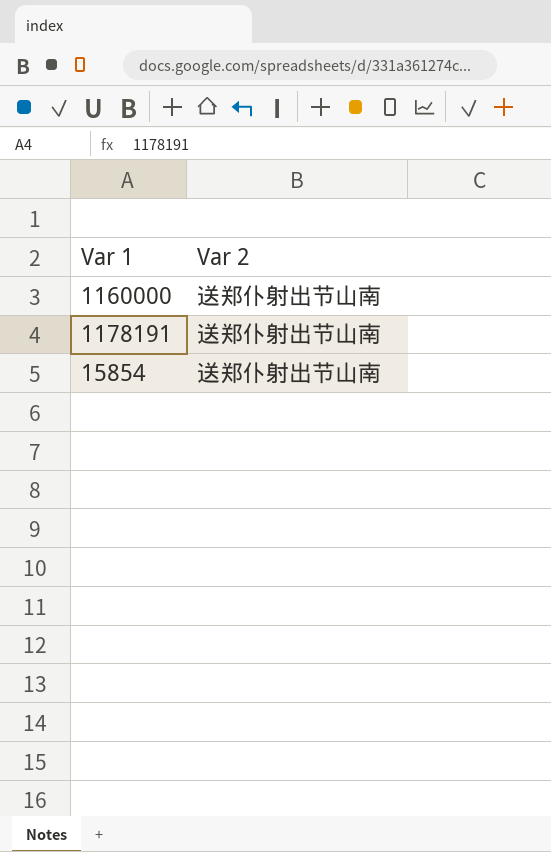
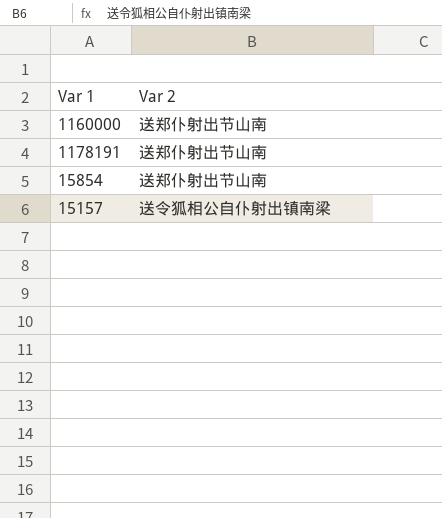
row 15157: none -> 送令狐相公自仆射出镇南梁

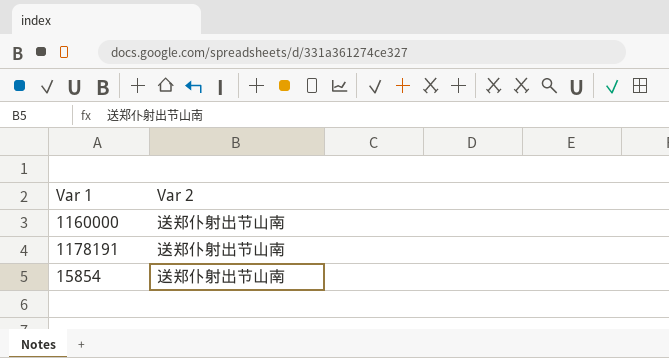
row 15157: 送令狐相公自仆射出镇南梁 -> none

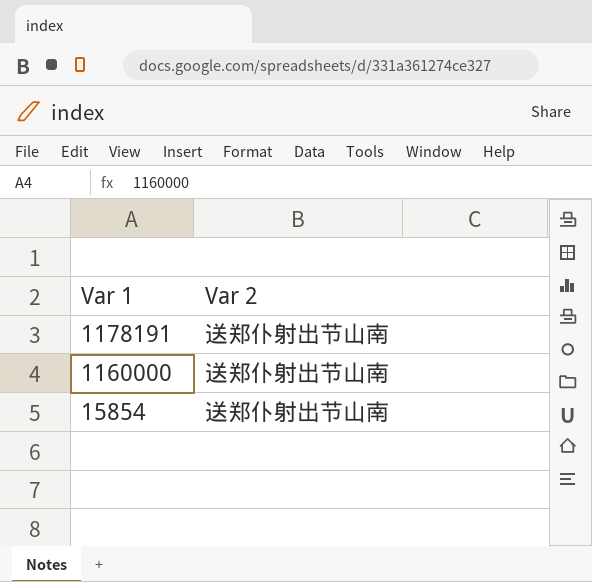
row order: none -> Var 1 descending

